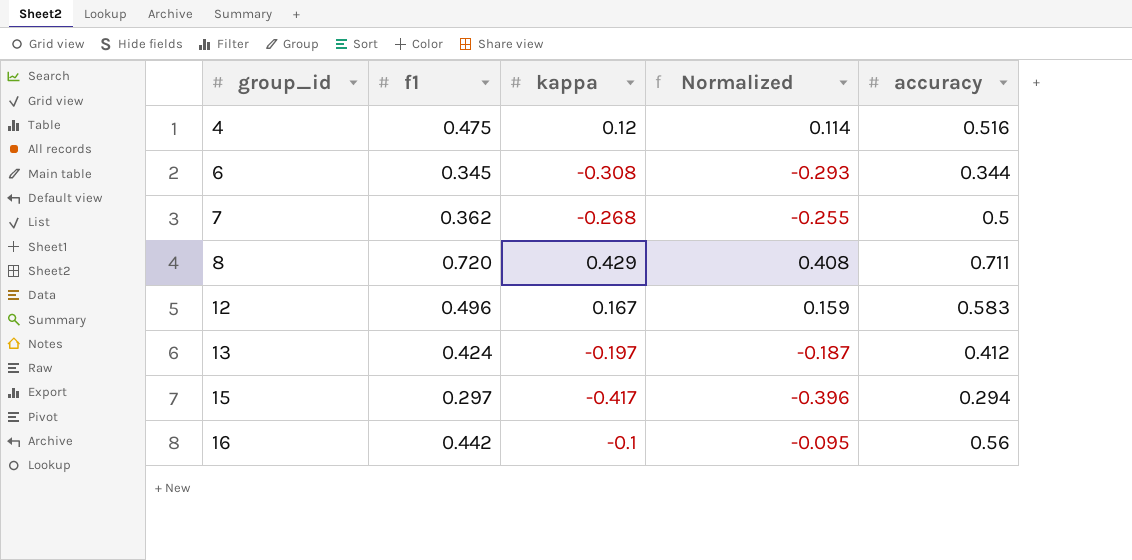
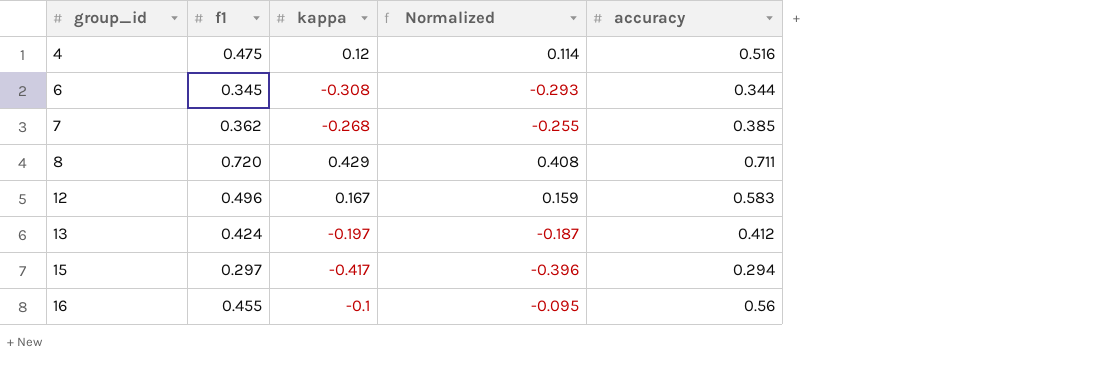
7 | accuracy: 0.5 -> 0.385
16 | f1: 0.442 -> 0.455

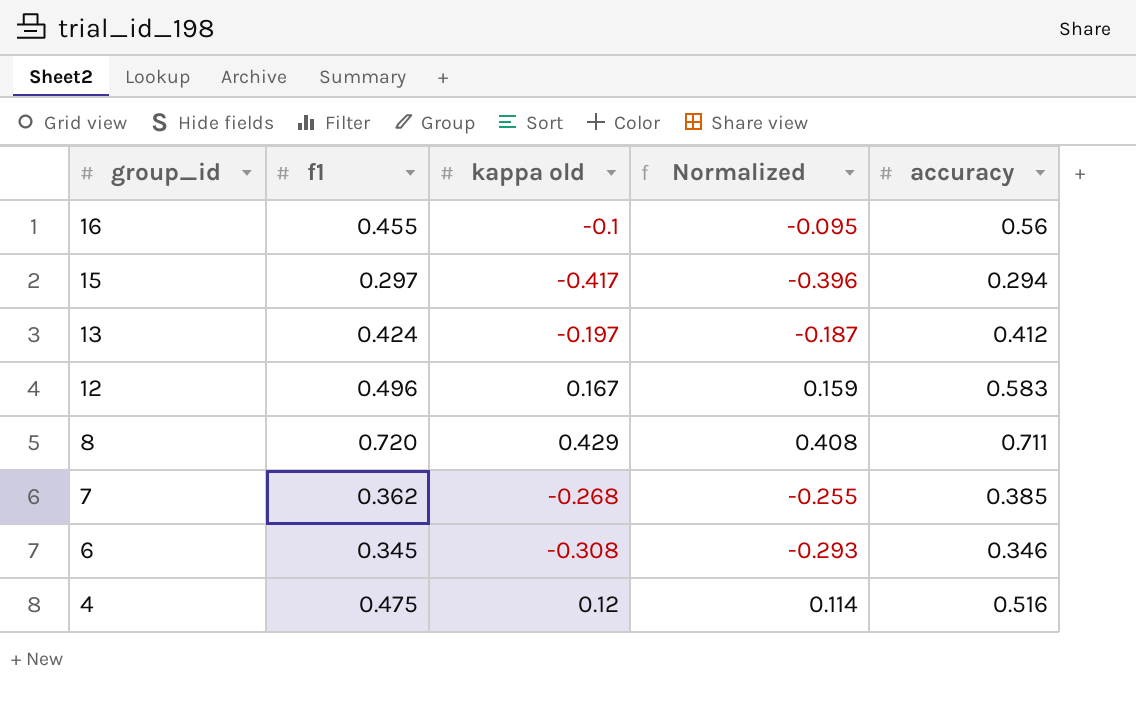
row order: group_id ascending -> group_id descending
column name: kappa -> kappa old
6 | accuracy: 0.344 -> 0.346

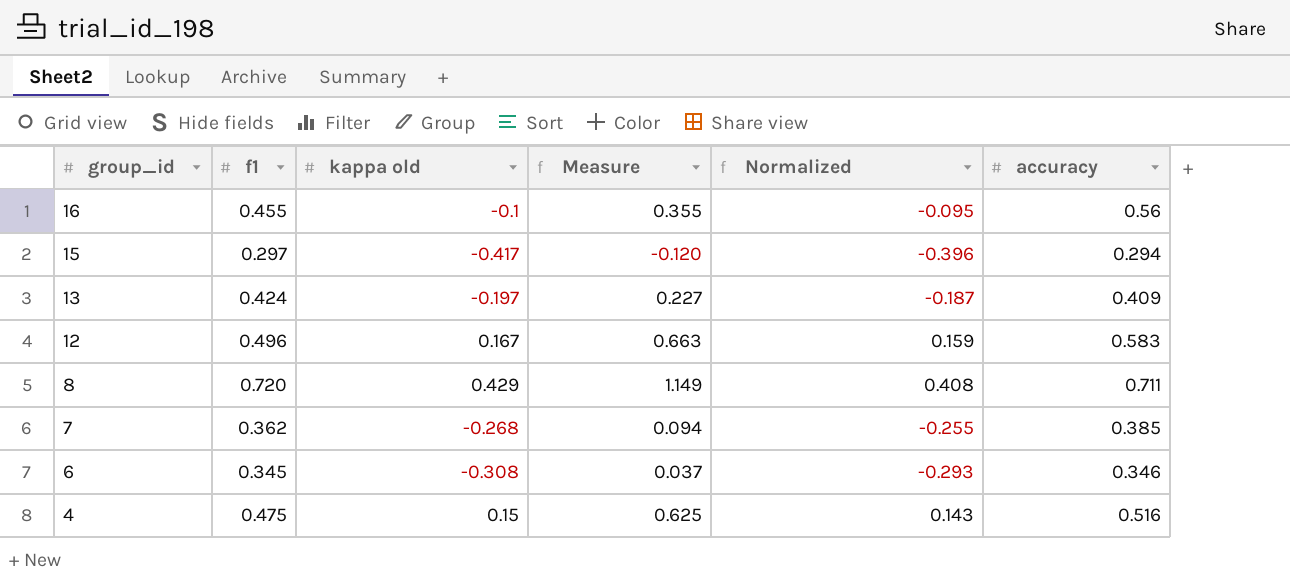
column Measure | formula: none -> [f1] + [kappa old]
13 | accuracy: 0.412 -> 0.409
4 | kappa old: 0.12 -> 0.15
4 | Normalized: 0.114 -> 0.143

